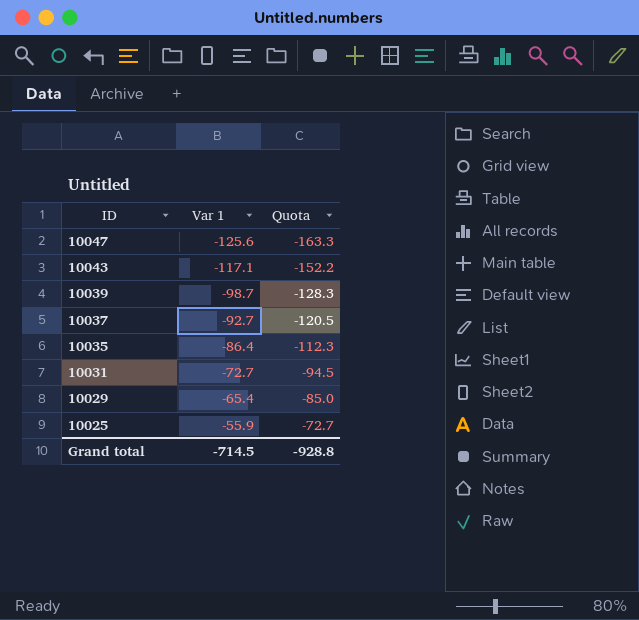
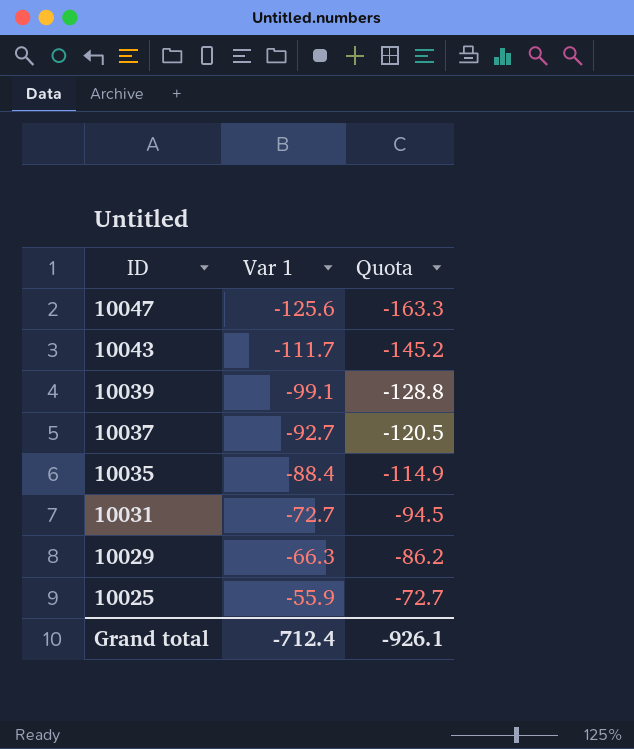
10043 | Var 1: -117.1 -> -111.7
10043 | Quota: -152.2 -> -145.2
10039 | Var 1: -98.7 -> -99.1
10039 | Quota: -128.3 -> -128.8
10035 | Var 1: -86.4 -> -88.4
10035 | Quota: -112.3 -> -114.9
10029 | Var 1: -65.4 -> -66.3
10029 | Quota: -85.0 -> -86.2
Grand total | Var 1: -714.5 -> -712.4
Grand total | Quota: -928.8 -> -926.1

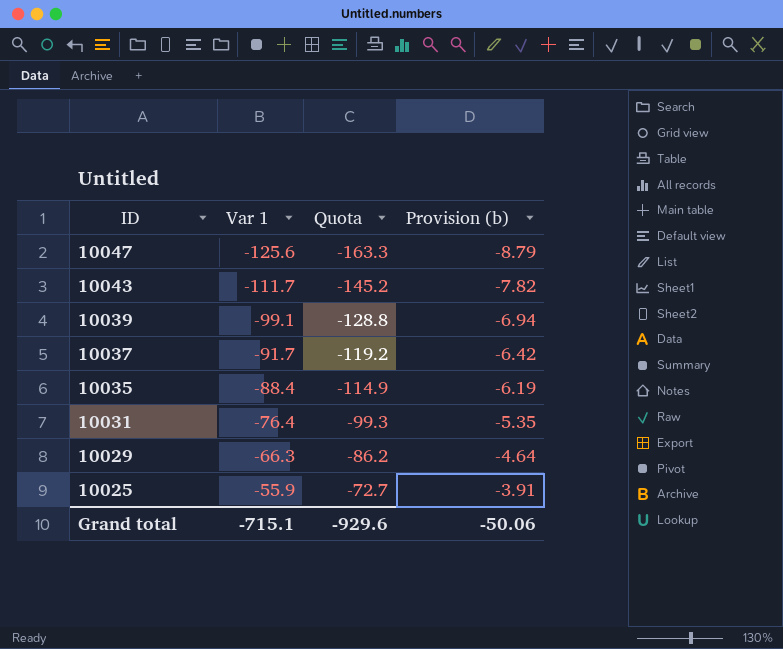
column Provision (b) | formula: none -> [Var 1] * 0.07
10037 | Var 1: -92.7 -> -91.7
10037 | Quota: -120.5 -> -119.2
10031 | Var 1: -72.7 -> -76.4
10031 | Quota: -94.5 -> -99.3
Grand total | Var 1: -712.4 -> -715.1
Grand total | Quota: -926.1 -> -929.6

